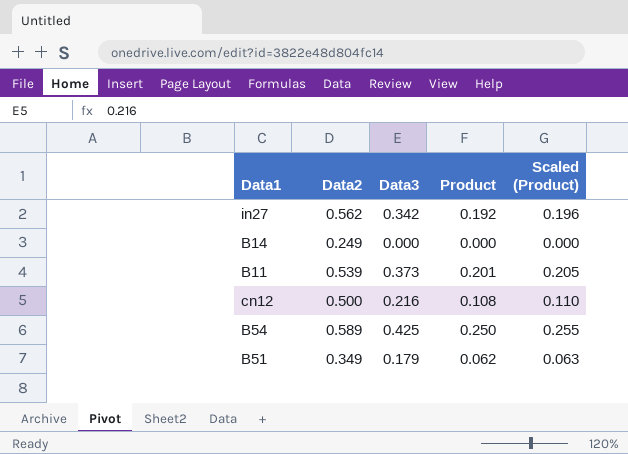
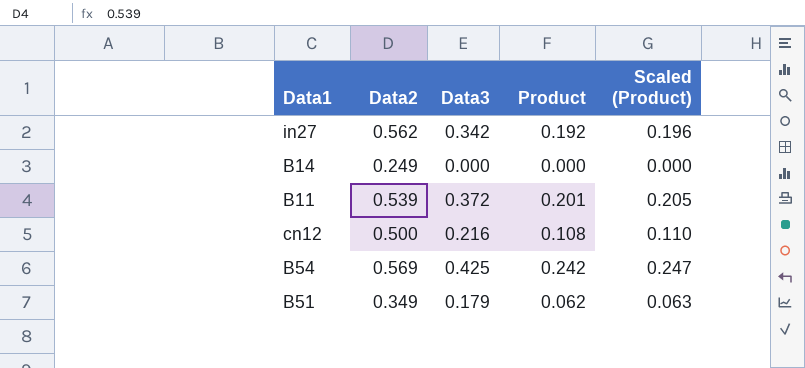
B11 | Data3: 0.373 -> 0.372
B54 | Data2: 0.589 -> 0.569
B54 | Product: 0.250 -> 0.242
B54 | Scaled (Product): 0.255 -> 0.247

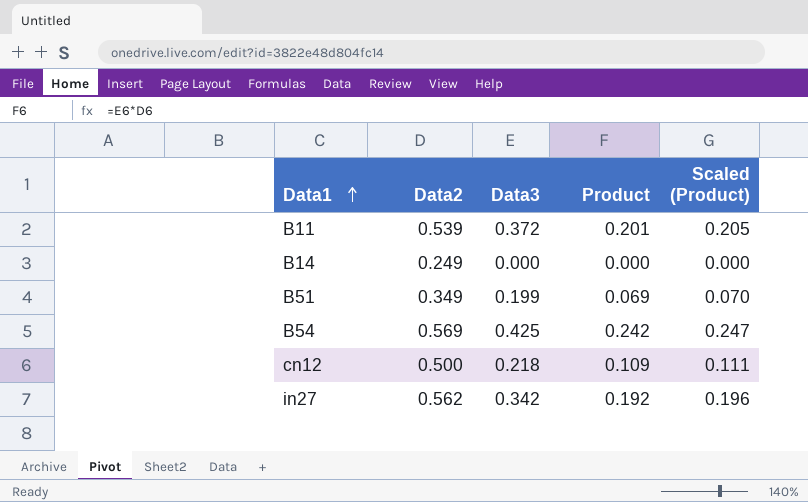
row order: none -> Data1 ascending
B51 | Data3: 0.179 -> 0.199
B51 | Product: 0.062 -> 0.069
B51 | Scaled (Product): 0.063 -> 0.070
cn12 | Data3: 0.216 -> 0.218
cn12 | Product: 0.108 -> 0.109
cn12 | Scaled (Product): 0.110 -> 0.111

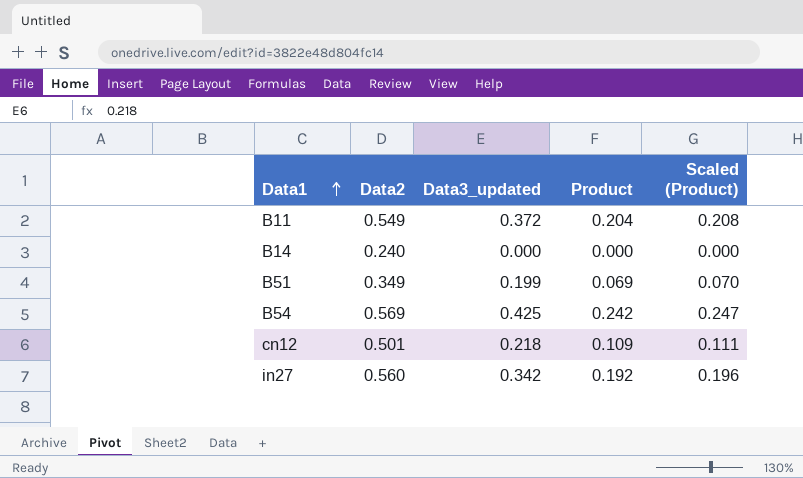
column name: Data3 -> Data3_updated
B11 | Data2: 0.539 -> 0.549
B11 | Product: 0.201 -> 0.204
B11 | Scaled (Product): 0.205 -> 0.208
B14 | Data2: 0.249 -> 0.240
cn12 | Data2: 0.500 -> 0.501
in27 | Data2: 0.562 -> 0.560

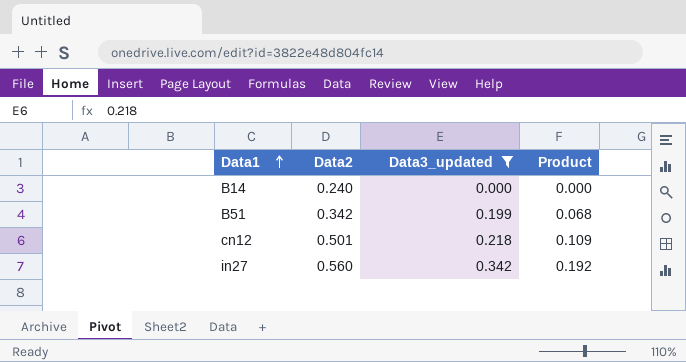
filter: none -> Data3_updated <= 0.342
column Scaled (Product) | formula: [Product] * 1.02 -> none
B51 | Data2: 0.349 -> 0.342
B51 | Product: 0.069 -> 0.068

